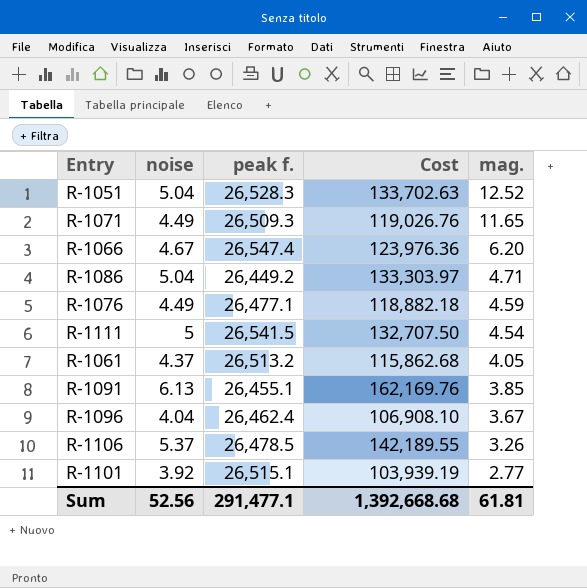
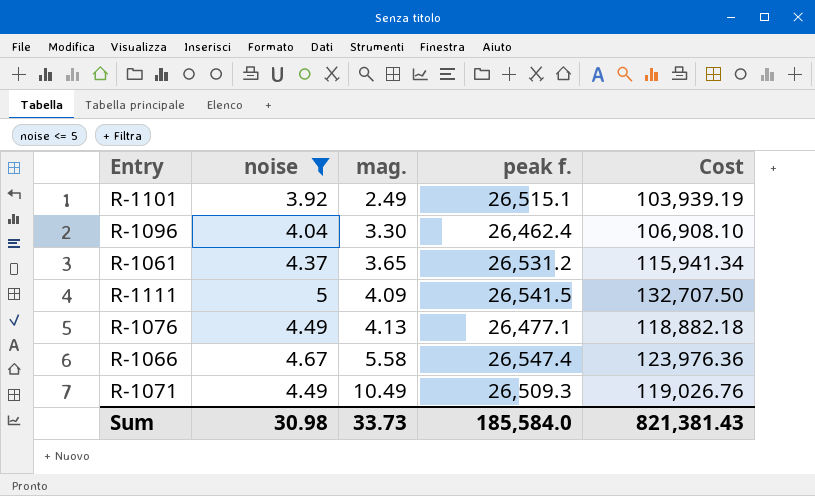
filter: none -> noise <= 5
row order: mag. descending -> mag. ascending
column mag. | position: 5 -> 3
R-1101 | mag.: 2.77 -> 2.49
R-1096 | mag.: 3.67 -> 3.30
R-1061 | mag.: 4.05 -> 3.65
R-1061 | peak f.: 26,513.2 -> 26,531.2
R-1061 | Cost: 115,862.68 -> 115,941.34
R-1111 | mag.: 4.54 -> 4.09
R-1076 | mag.: 4.59 -> 4.13
R-1066 | mag.: 6.20 -> 5.58
R-1071 | mag.: 11.65 -> 10.49
Sum | noise: 52.56 -> 30.98
Sum | mag.: 61.81 -> 33.73
Sum | peak f.: 291,477.1 -> 185,584.0
Sum | Cost: 1,392,668.68 -> 821,381.43

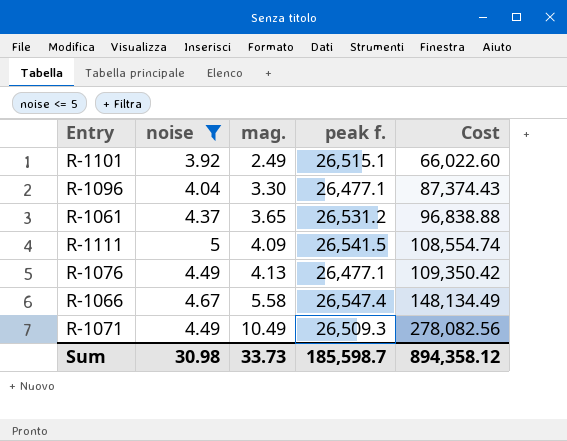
column Cost | formula: [noise] * [peak f.] -> [mag.] * [peak f.]
R-1096 | peak f.: 26,462.4 -> 26,477.1
Sum | peak f.: 185,584.0 -> 185,598.7
Sum | Cost: 821,381.43 -> 894,358.12

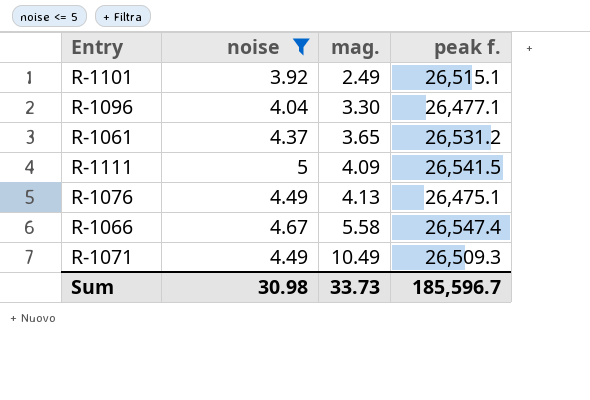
column Cost | formula: [mag.] * [peak f.] -> none
R-1076 | peak f.: 26,477.1 -> 26,475.1
Sum | peak f.: 185,598.7 -> 185,596.7

